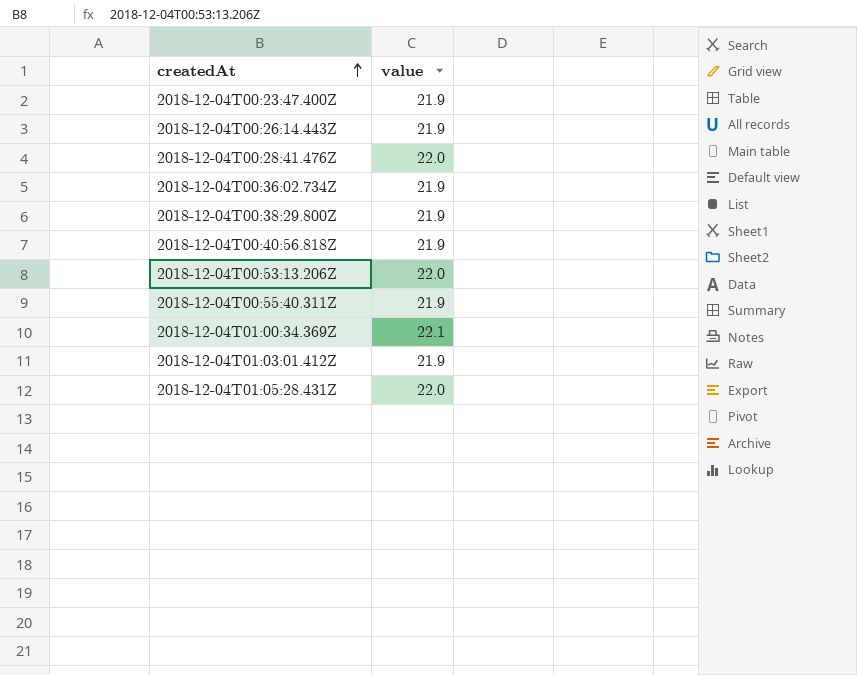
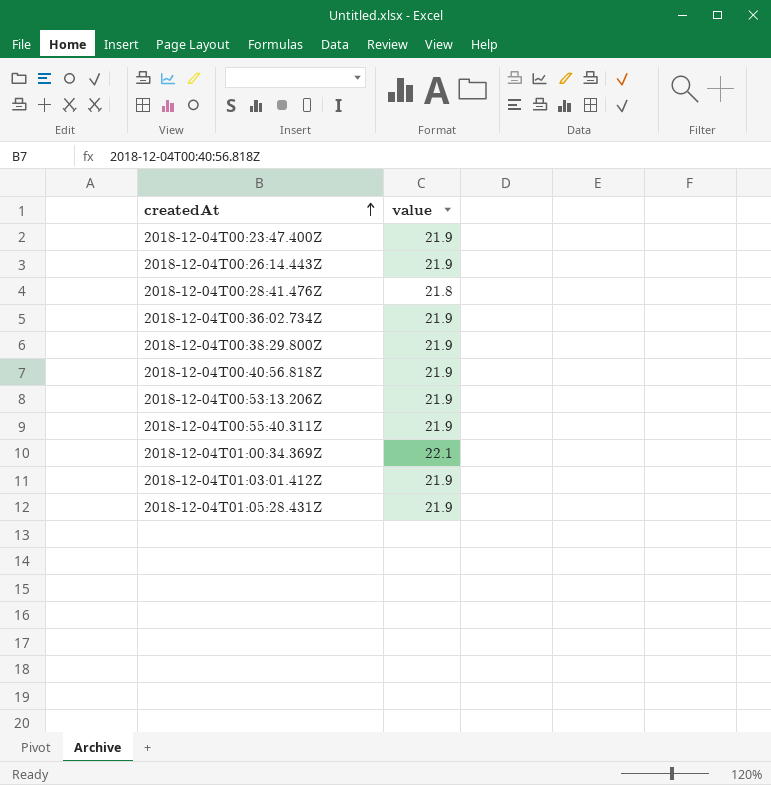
2018-12-04T00:28:41.476Z | value: 22.0 -> 21.8
2018-12-04T00:53:13.206Z | value: 22.0 -> 21.9
2018-12-04T01:05:28.431Z | value: 22.0 -> 21.9

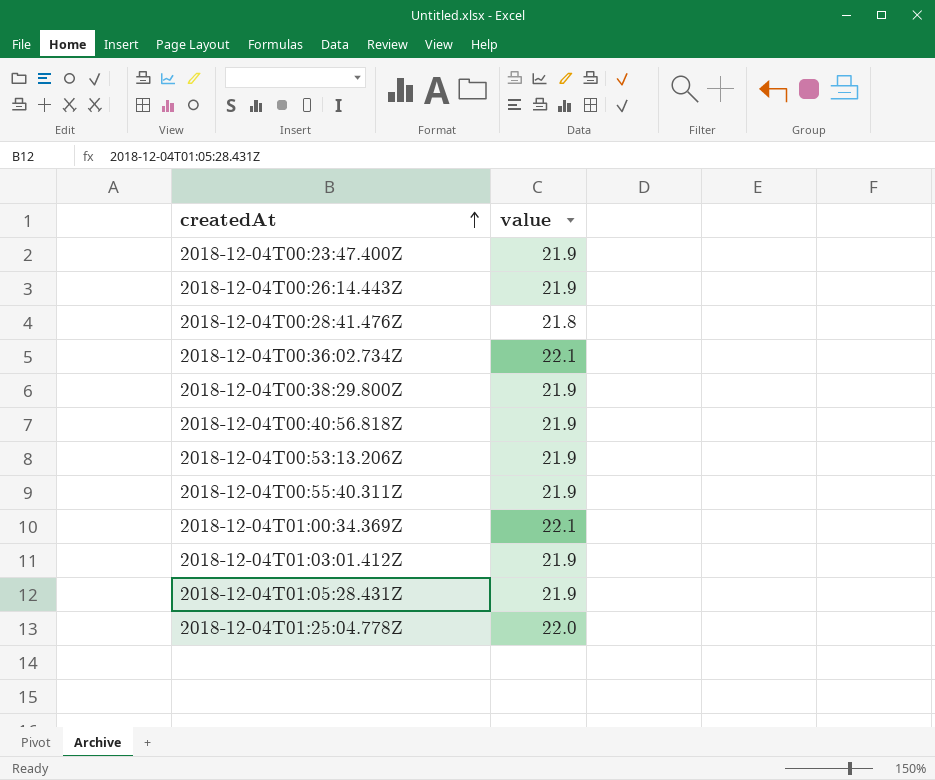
2018-12-04T00:36:02.734Z | value: 21.9 -> 22.1
row 2018-12-04T01:25:04.778Z: none -> 22.0

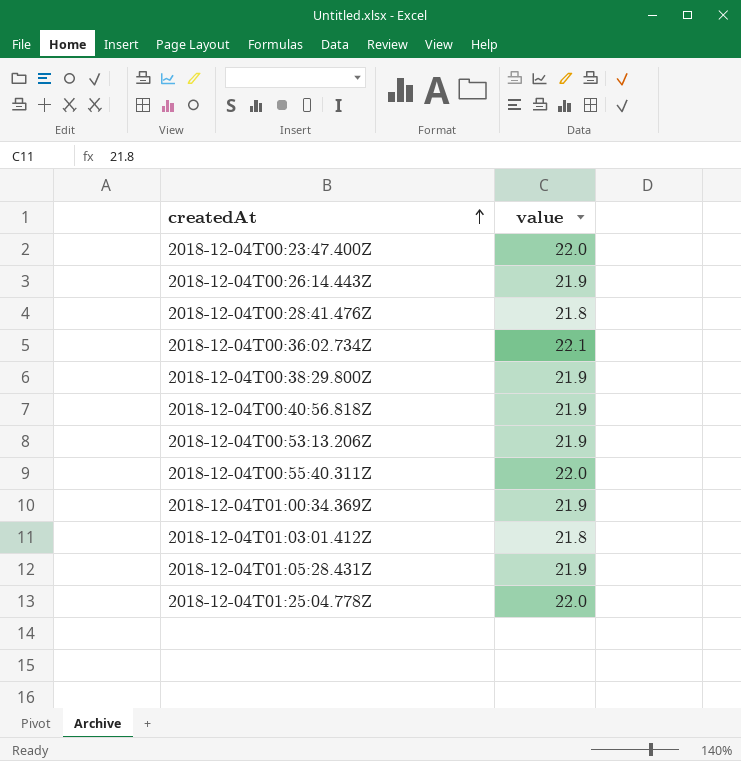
2018-12-04T00:23:47.400Z | value: 21.9 -> 22.0
2018-12-04T00:55:40.311Z | value: 21.9 -> 22.0
2018-12-04T01:00:34.369Z | value: 22.1 -> 21.9
2018-12-04T01:03:01.412Z | value: 21.9 -> 21.8

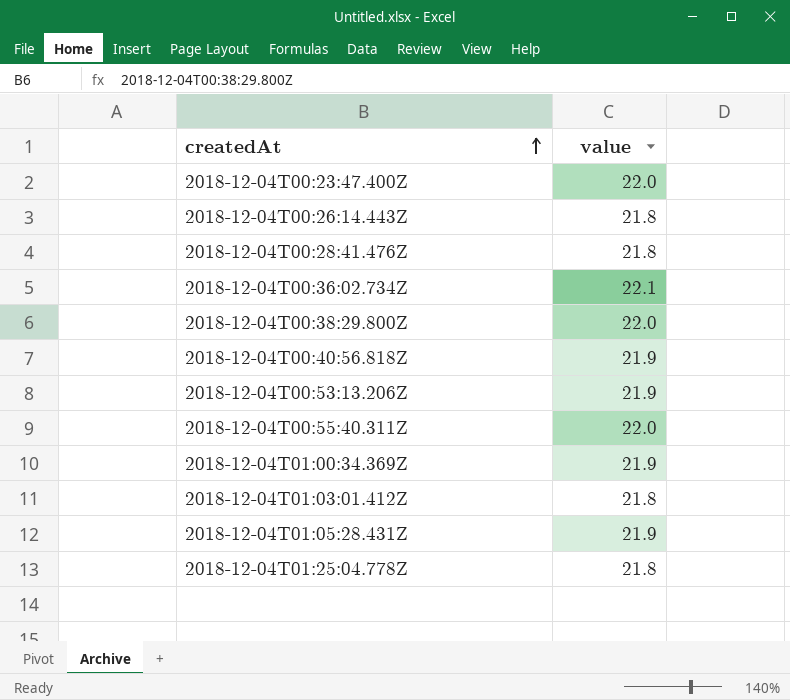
2018-12-04T00:26:14.443Z | value: 21.9 -> 21.8
2018-12-04T00:38:29.800Z | value: 21.9 -> 22.0
2018-12-04T01:25:04.778Z | value: 22.0 -> 21.8

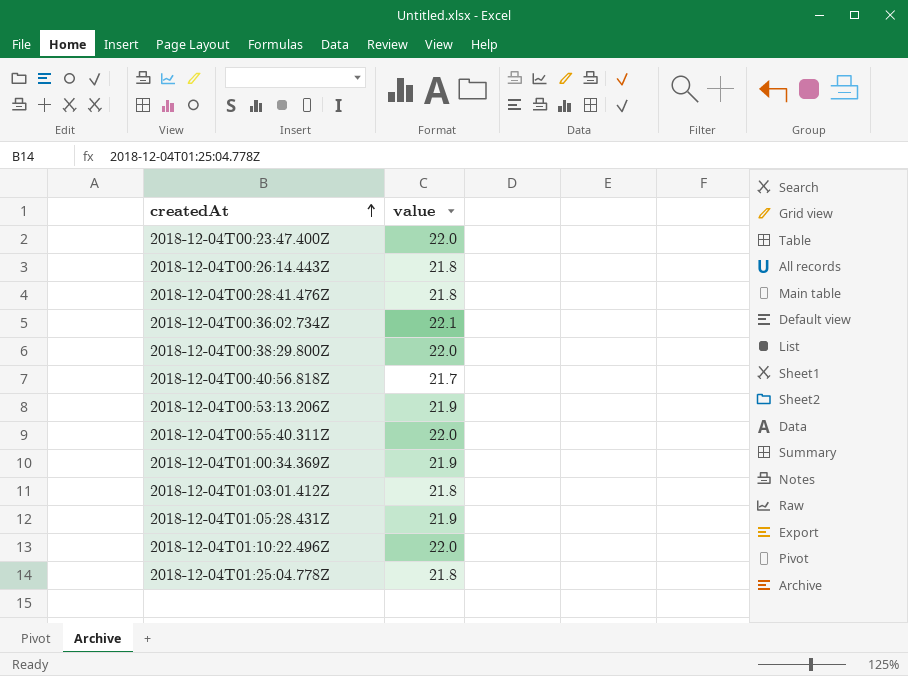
2018-12-04T00:40:56.818Z | value: 21.9 -> 21.7
row 2018-12-04T01:10:22.496Z: none -> 22.0

